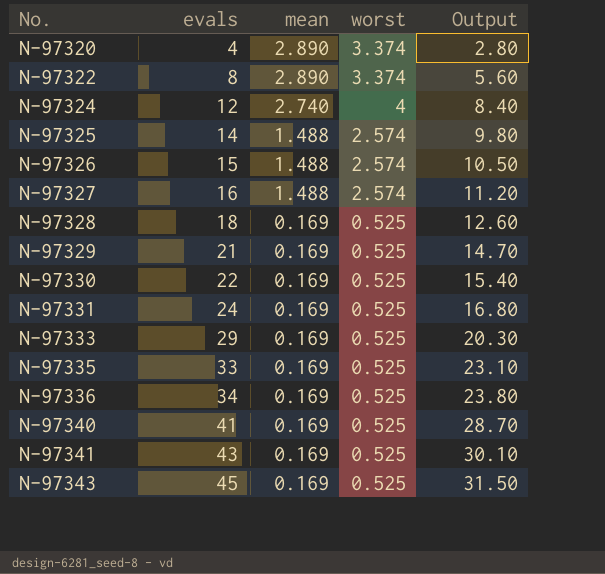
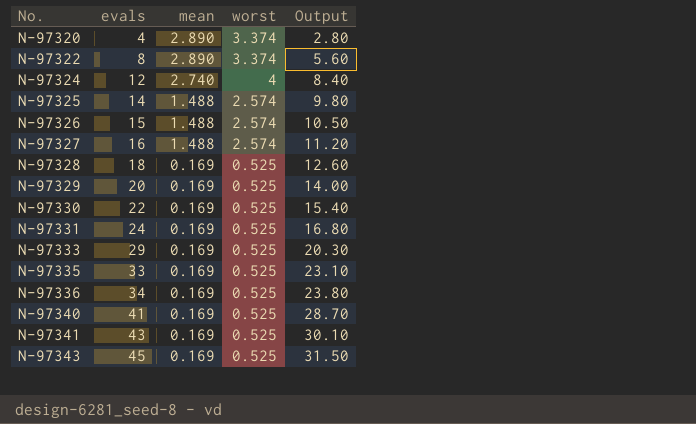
N-97329 | evals: 21 -> 20
N-97329 | Output: 14.70 -> 14.00

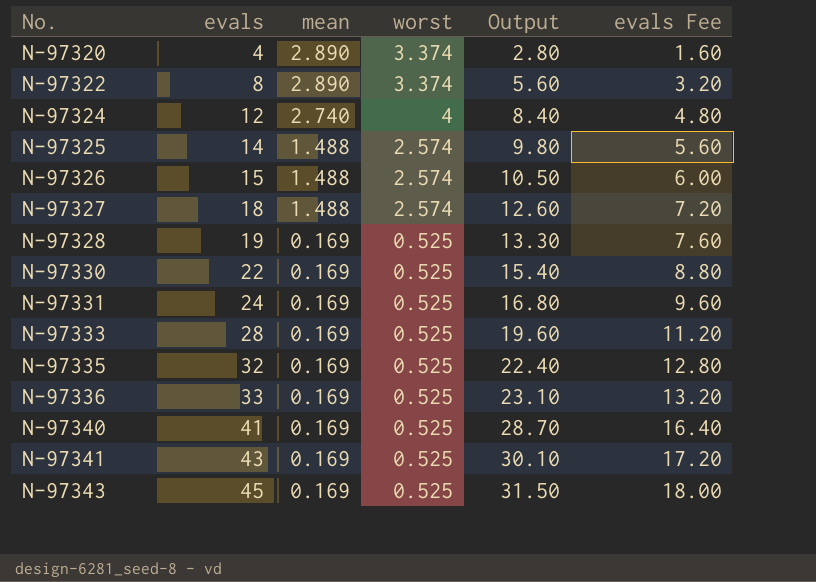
column evals Fee | formula: none -> [evals] * 0.4
row N-97329: 20 | 0.169 | 0.525 | 14.00 -> none
N-97327 | evals: 16 -> 18
N-97327 | Output: 11.20 -> 12.60
N-97328 | evals: 18 -> 19
N-97328 | Output: 12.60 -> 13.30
N-97333 | evals: 29 -> 28
N-97333 | Output: 20.30 -> 19.60
N-97335 | evals: 33 -> 32
N-97335 | Output: 23.10 -> 22.40
N-97336 | evals: 34 -> 33
N-97336 | Output: 23.80 -> 23.10

